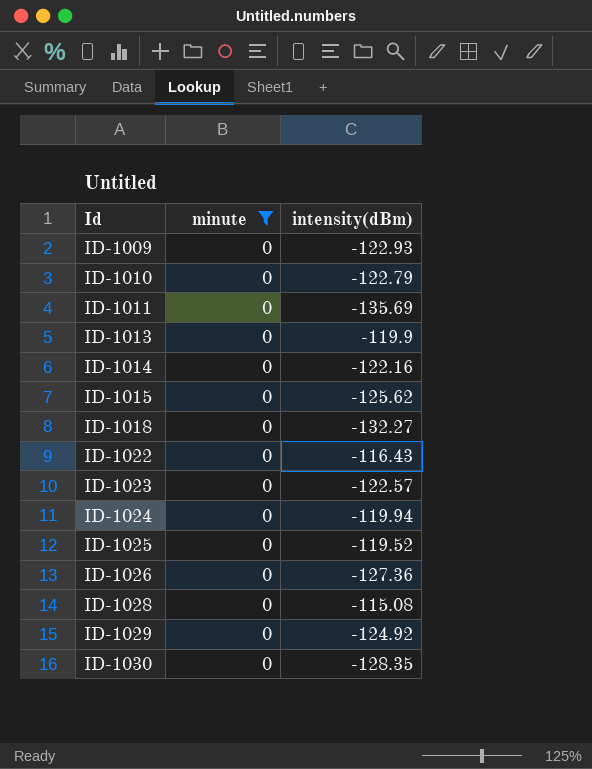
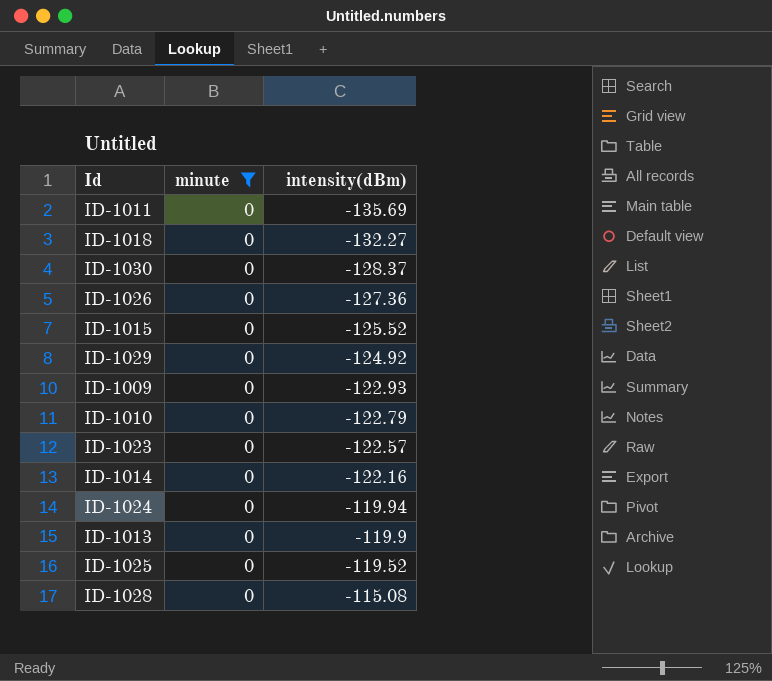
row order: Id ascending -> intensity(dBm) ascending
row ID-1022: 0 | -116.43 -> none
ID-1030 | intensity(dBm): -128.35 -> -128.37
ID-1015 | intensity(dBm): -125.62 -> -125.52

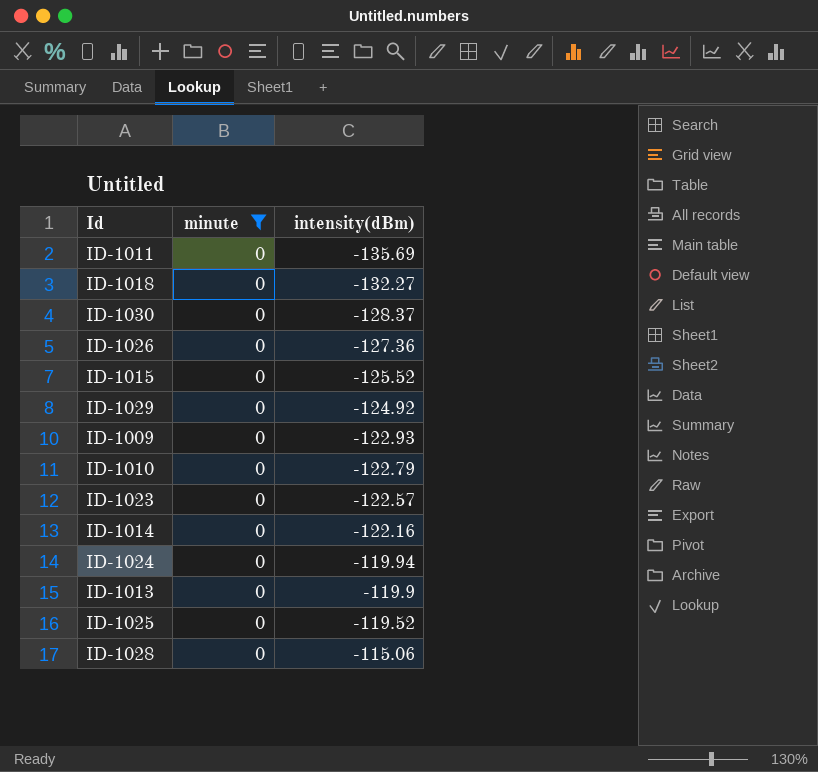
ID-1028 | intensity(dBm): -115.08 -> -115.06

